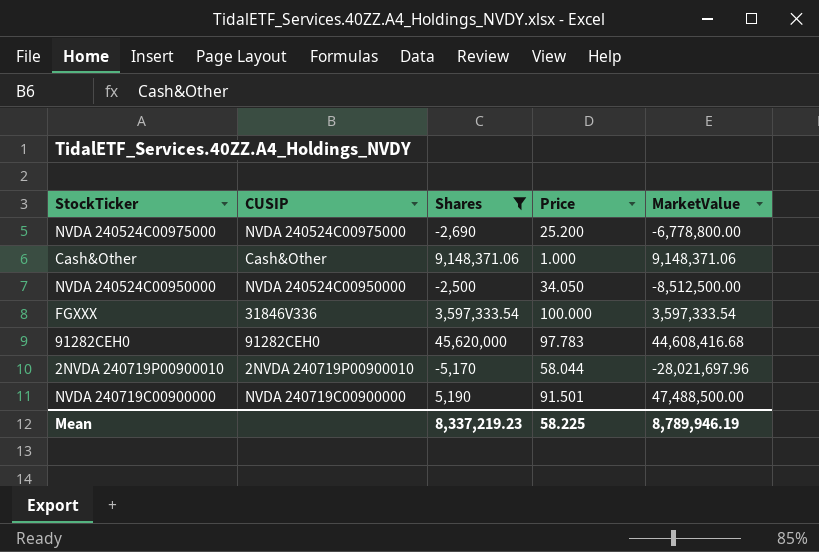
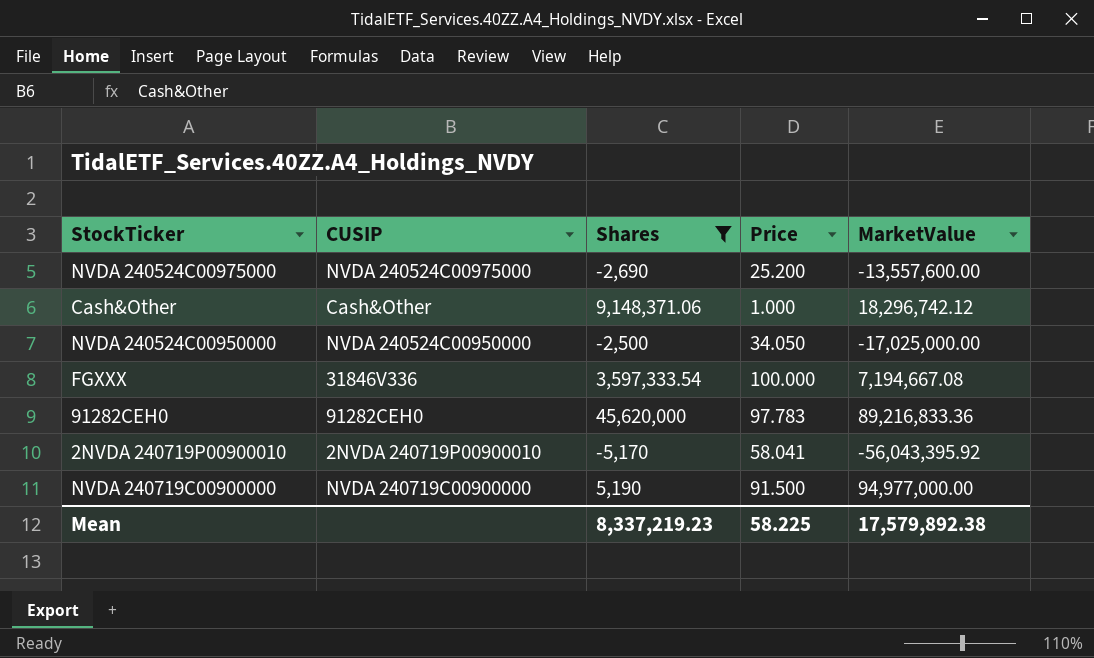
NVDA 240524C00975000 | MarketValue: -6,778,800.00 -> -13,557,600.00
Cash&Other | MarketValue: 9,148,371.06 -> 18,296,742.12
NVDA 240524C00950000 | MarketValue: -8,512,500.00 -> -17,025,000.00
FGXXX | MarketValue: 3,597,333.54 -> 7,194,667.08
91282CEH0 | MarketValue: 44,608,416.68 -> 89,216,833.36
2NVDA 240719P00900010 | Price: 58.044 -> 58.041
2NVDA 240719P00900010 | MarketValue: -28,021,697.96 -> -56,043,395.92
NVDA 240719C00900000 | Price: 91.501 -> 91.500
NVDA 240719C00900000 | MarketValue: 47,488,500.00 -> 94,977,000.00
Mean | MarketValue: 8,789,946.19 -> 17,579,892.38

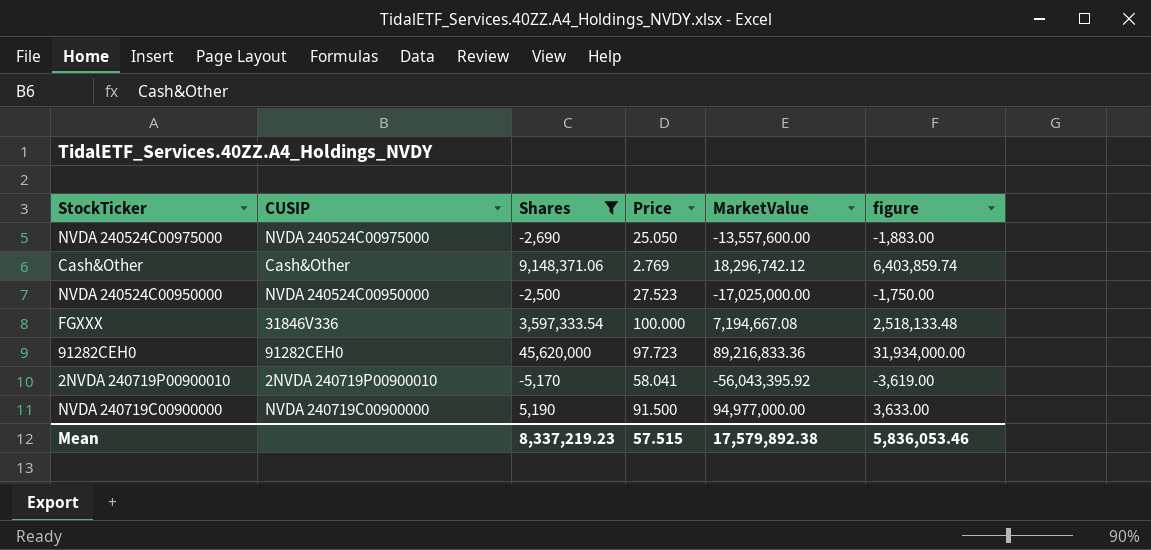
column figure | formula: none -> [Shares] * 0.7
NVDA 240524C00975000 | Price: 25.200 -> 25.050
Cash&Other | Price: 1.000 -> 2.769
NVDA 240524C00950000 | Price: 34.050 -> 27.523
91282CEH0 | Price: 97.783 -> 97.723
Mean | Price: 58.225 -> 57.515

